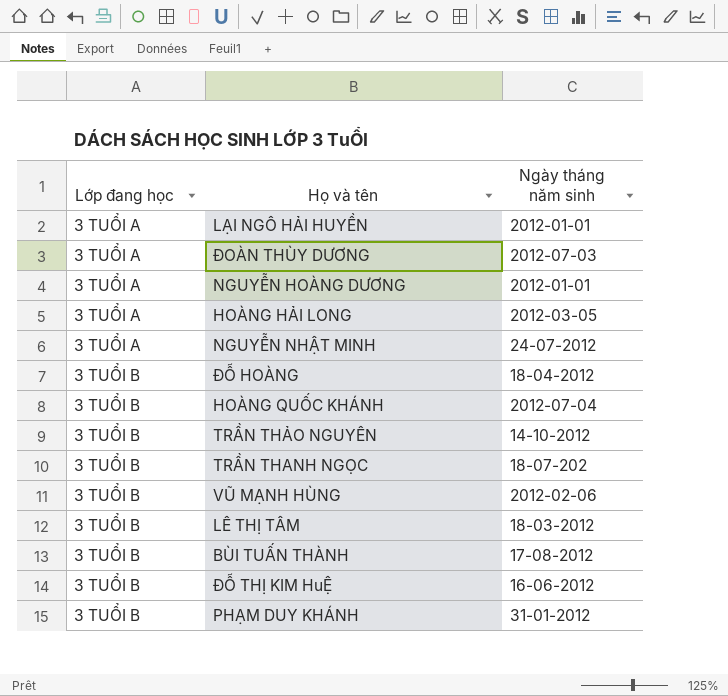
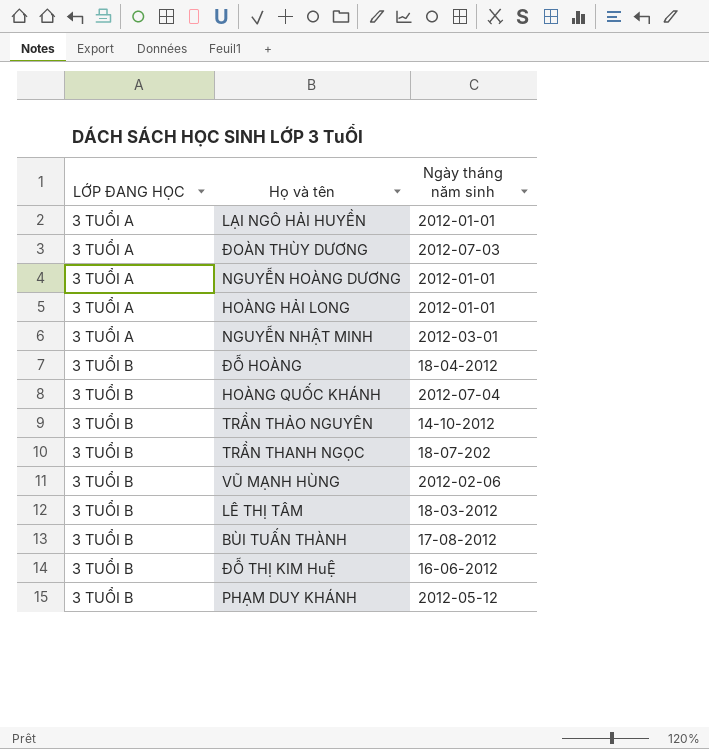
column name: Lớp đang học -> LỚP ĐANG HỌC
HOÀNG HẢI LONG | Ngày tháng năm sinh: 2012-03-05 -> 2012-01-01
NGUYỄN NHẬT MINH | Ngày tháng năm sinh: 24-07-2012 -> 2012-03-01
PHẠM DUY KHÁNH | Ngày tháng năm sinh: 31-01-2012 -> 2012-05-12

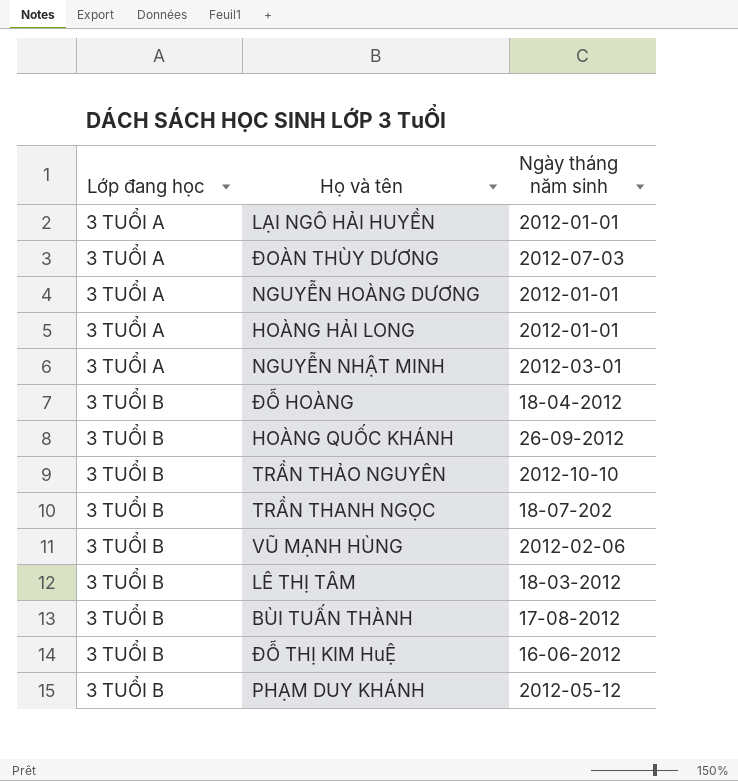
column name: LỚP ĐANG HỌC -> Lớp đang học
HOÀNG QUỐC KHÁNH | Ngày tháng năm sinh: 2012-07-04 -> 26-09-2012
TRẦN THẢO NGUYÊN | Ngày tháng năm sinh: 14-10-2012 -> 2012-10-10

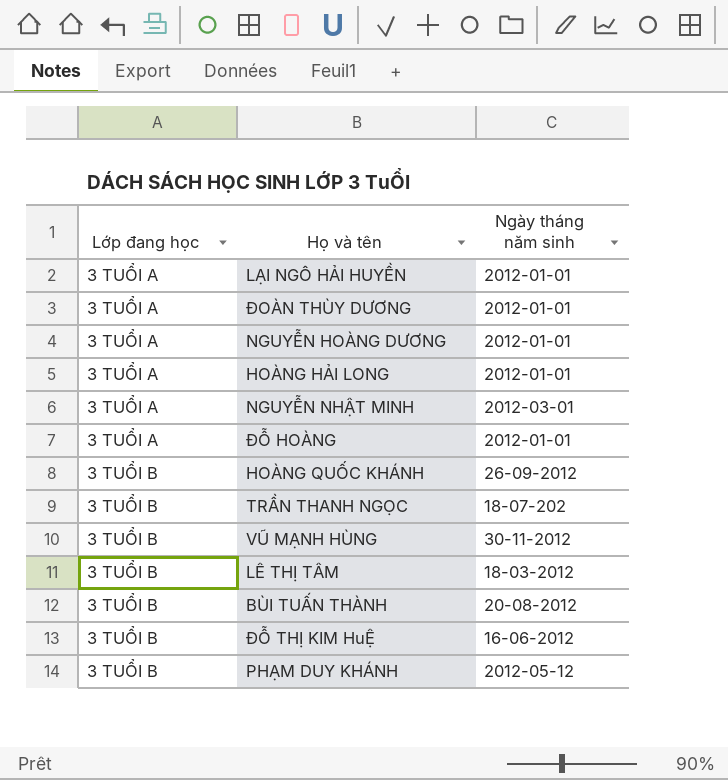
row TRẦN THẢO NGUYÊN: 3 TUỔI B | 2012-10-10 -> none
ĐOÀN THÙY DƯƠNG | Ngày tháng năm sinh: 2012-07-03 -> 2012-01-01
ĐỖ HOÀNG | Lớp đang học: 3 TUỔI B -> 3 TUỔI A
ĐỖ HOÀNG | Ngày tháng năm sinh: 18-04-2012 -> 2012-01-01
VŨ MẠNH HÙNG | Ngày tháng năm sinh: 2012-02-06 -> 30-11-2012
BÙI TUẤN THÀNH | Ngày tháng năm sinh: 17-08-2012 -> 20-08-2012

